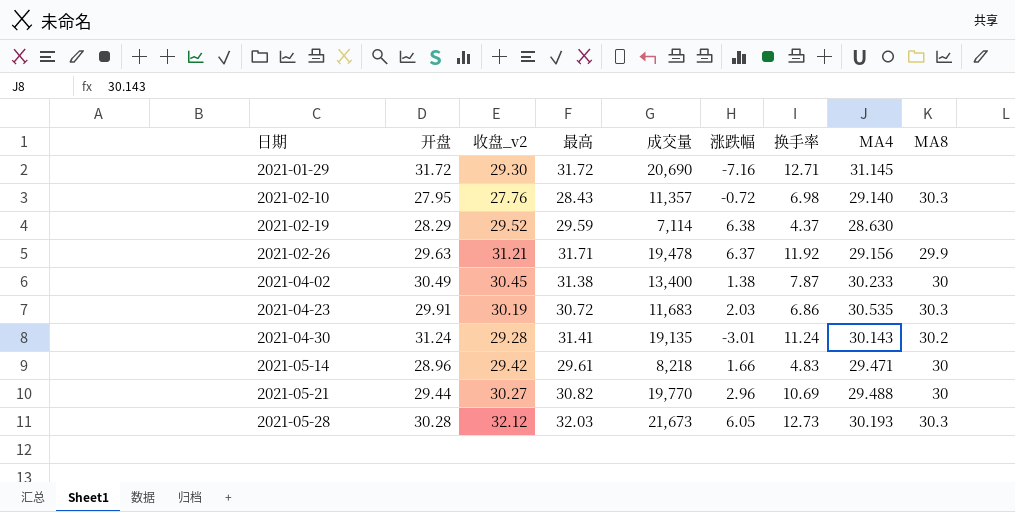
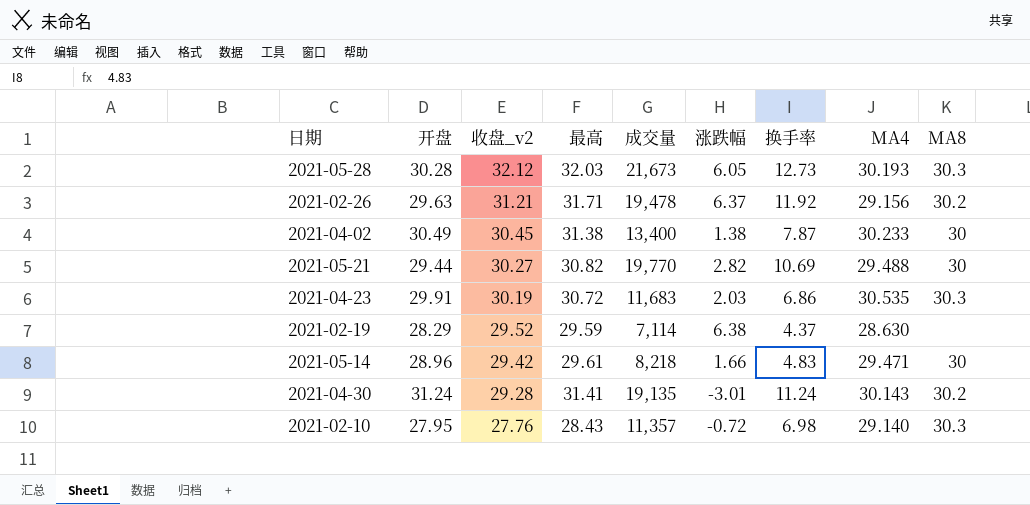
row order: 日期 ascending -> 收盘_v2 descending
row 2021-01-29: 31.72 | 29.30 | 31.72 | 20,690 | -7.16 | 12.71 | 31.145 | none -> none
2021-02-26 | MA8: 29.9 -> 30.2
2021-05-21 | 涨跌幅: 2.96 -> 2.82

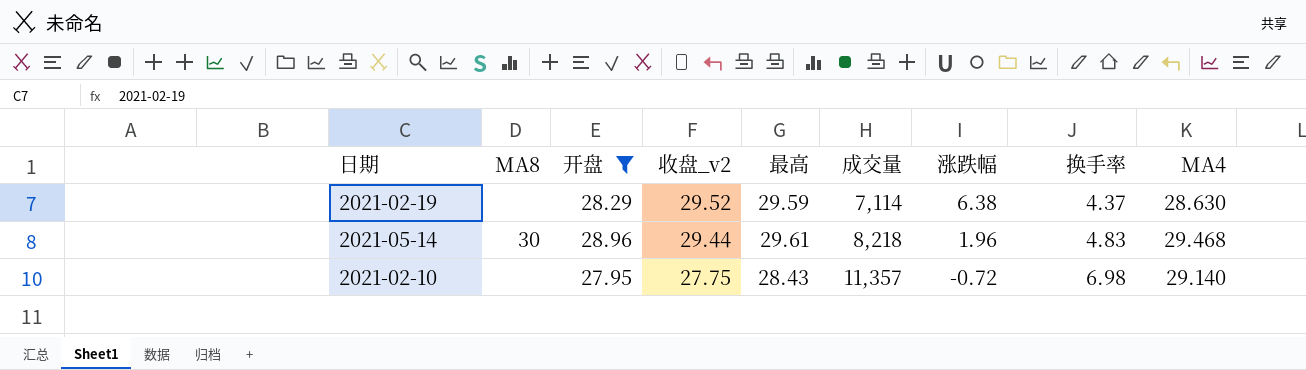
filter: none -> 开盘 <= 28.96
column MA8 | position: 9 -> 2
2021-05-14 | 收盘_v2: 29.42 -> 29.44
2021-05-14 | 涨跌幅: 1.66 -> 1.96
2021-05-14 | MA4: 29.471 -> 29.468
2021-02-10 | MA8: 30.3 -> none
2021-02-10 | 收盘_v2: 27.76 -> 27.75

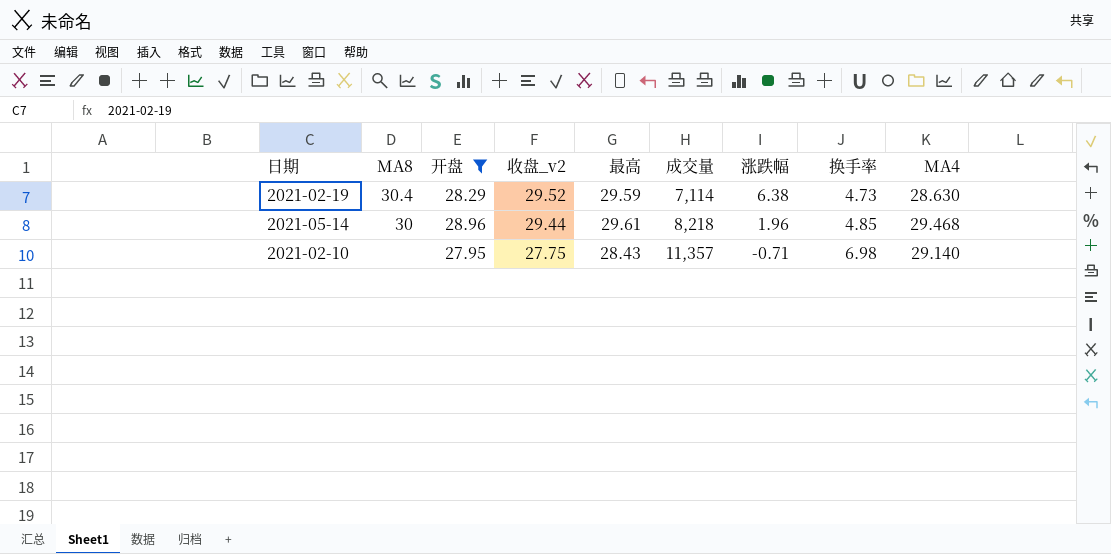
2021-02-19 | MA8: none -> 30.4
2021-02-19 | 换手率: 4.37 -> 4.73
2021-05-14 | 换手率: 4.83 -> 4.85
2021-02-10 | 涨跌幅: -0.72 -> -0.71

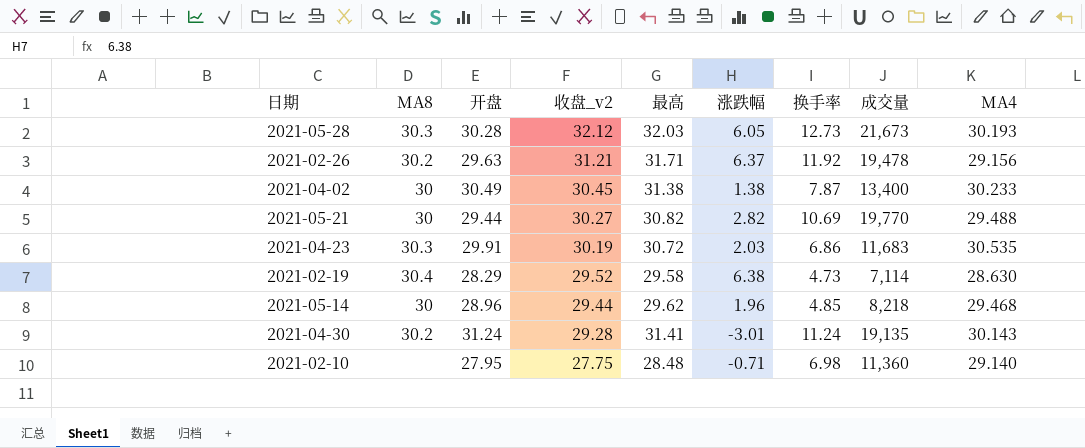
filter: 开盘 <= 28.96 -> none
column 成交量 | position: 6 -> 8
2021-02-19 | 最高: 29.59 -> 29.58
2021-05-14 | 最高: 29.61 -> 29.62
2021-02-10 | 最高: 28.43 -> 28.48
2021-02-10 | 成交量: 11,357 -> 11,360

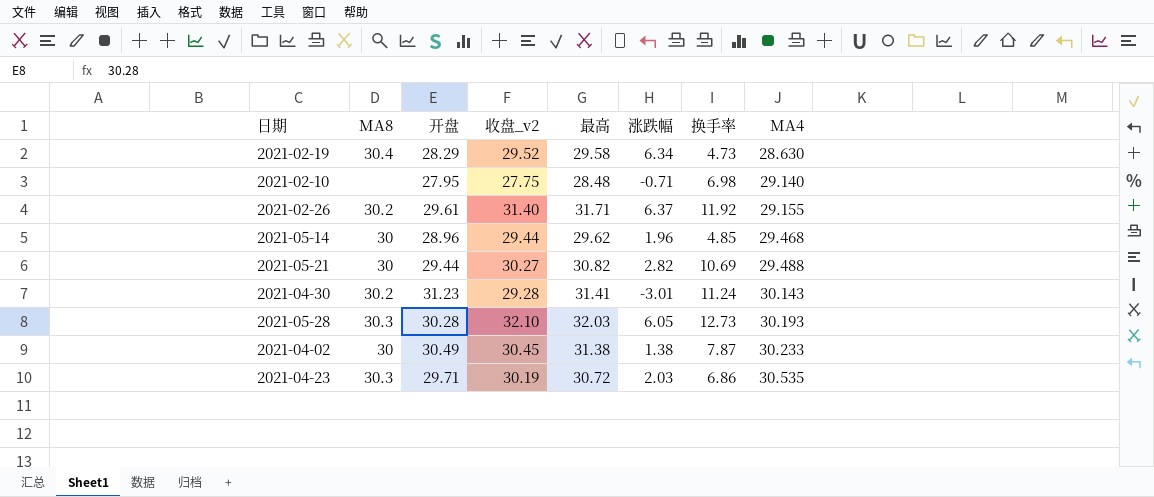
row order: 收盘_v2 descending -> MA4 ascending
column 成交量 | position: 8 -> none
2021-02-19 | 涨跌幅: 6.38 -> 6.34
2021-02-26 | 开盘: 29.63 -> 29.61
2021-02-26 | 收盘_v2: 31.21 -> 31.40
2021-02-26 | MA4: 29.156 -> 29.155
2021-04-30 | 开盘: 31.24 -> 31.23
2021-05-28 | 收盘_v2: 32.12 -> 32.10
2021-04-23 | 开盘: 29.91 -> 29.71

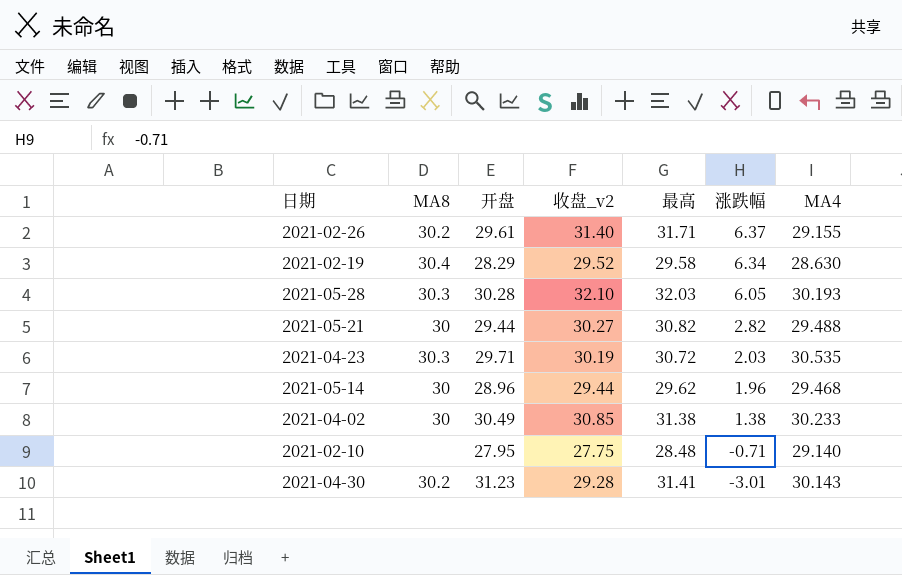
row order: MA4 ascending -> 涨跌幅 descending
column 换手率 | position: 7 -> none
2021-04-02 | 收盘_v2: 30.45 -> 30.85

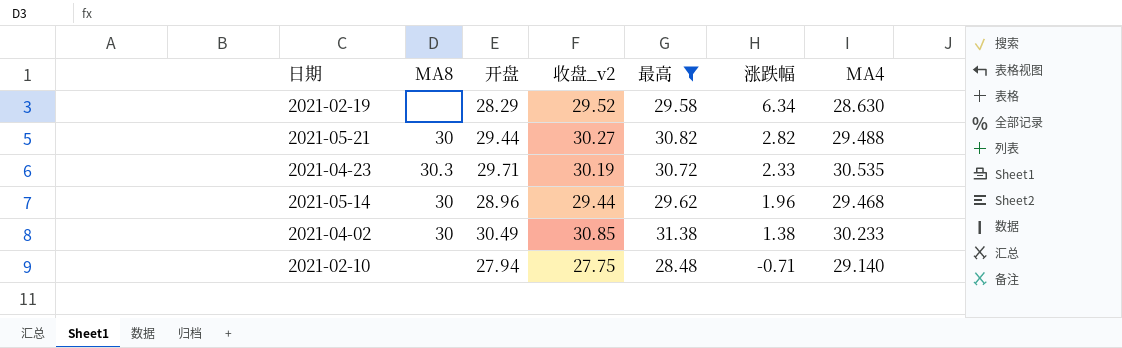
filter: none -> 最高 <= 31.38
2021-02-19 | MA8: 30.4 -> none
2021-04-23 | 涨跌幅: 2.03 -> 2.33
2021-02-10 | 开盘: 27.95 -> 27.94

